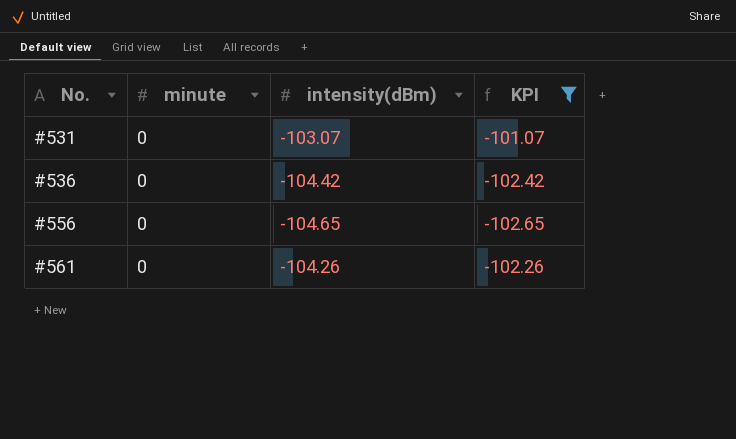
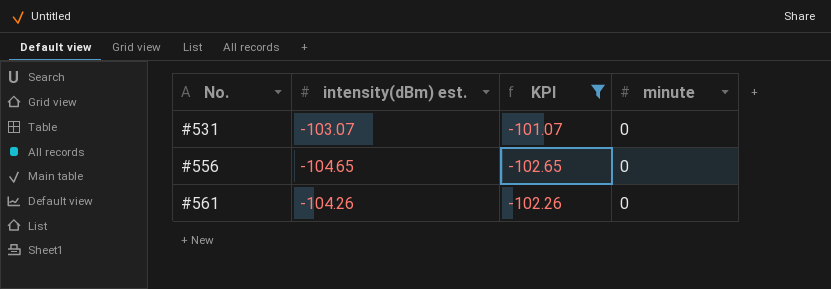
column name: intensity(dBm) -> intensity(dBm) est.
column minute | position: 2 -> 4
row #536: 0 | -104.42 | -102.42 -> none

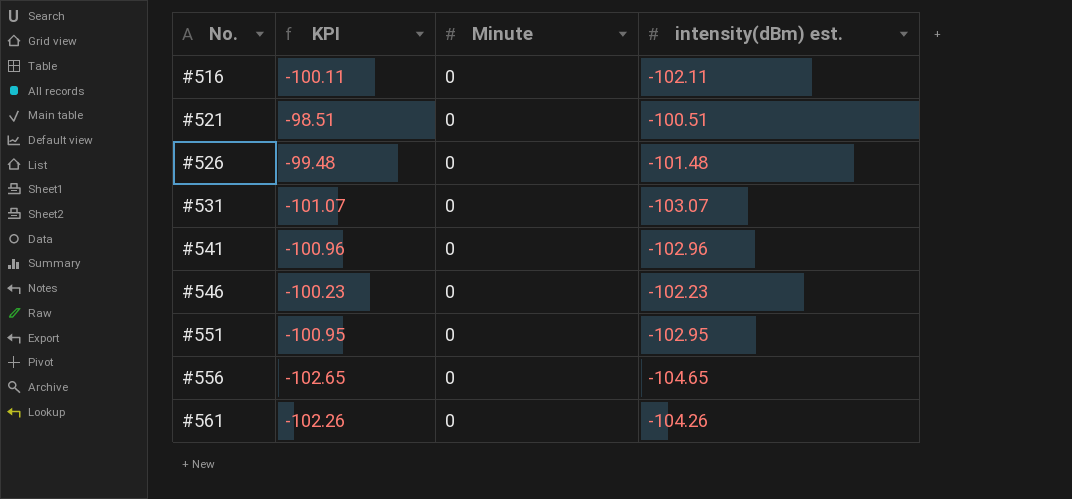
filter: KPI <= -101.07 -> none
column name: minute -> Minute
column intensity(dBm) est. | position: 2 -> 4

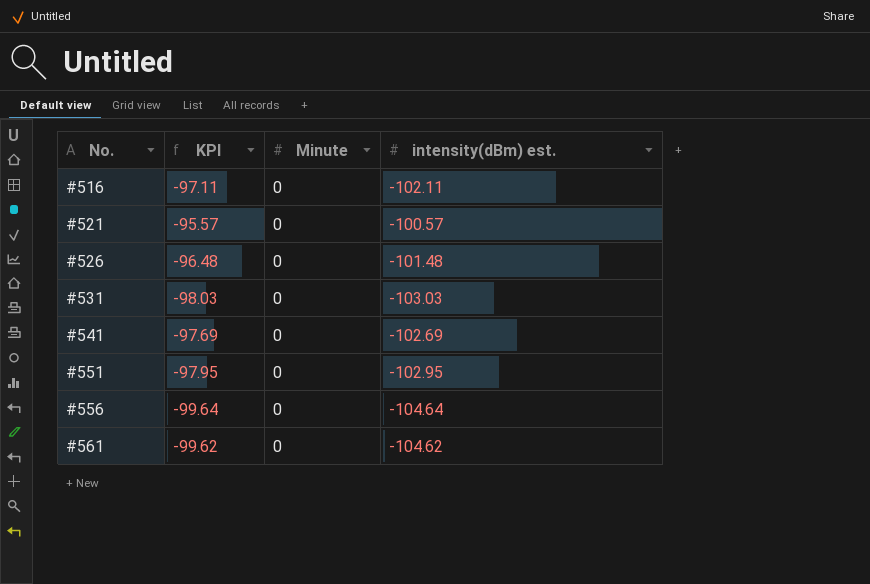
column KPI | formula: [intensity(dBm) est.] + 2 -> [intensity(dBm) est.] + 5
row #546: -100.23 | 0 | -102.23 -> none
#521 | intensity(dBm) est.: -100.51 -> -100.57
#531 | intensity(dBm) est.: -103.07 -> -103.03
#541 | intensity(dBm) est.: -102.96 -> -102.69
#556 | intensity(dBm) est.: -104.65 -> -104.64
#561 | intensity(dBm) est.: -104.26 -> -104.62

